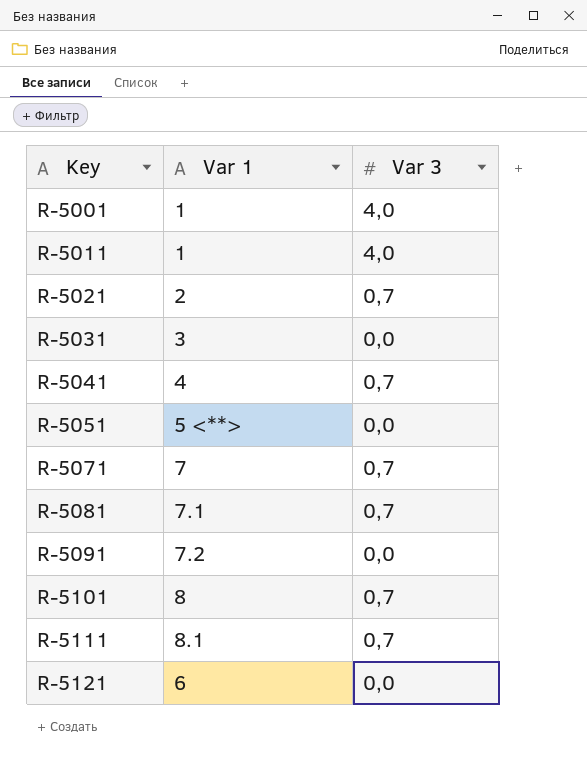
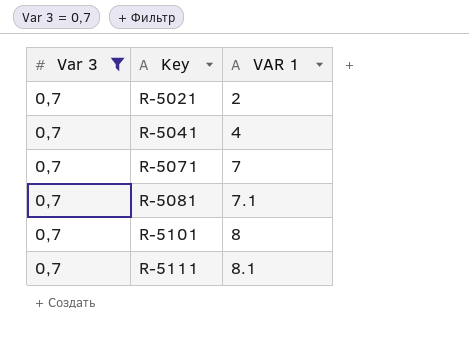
filter: none -> Var 3 = 0,7
column Var 3 | position: 3 -> 1
column name: Var 1 -> VAR 1

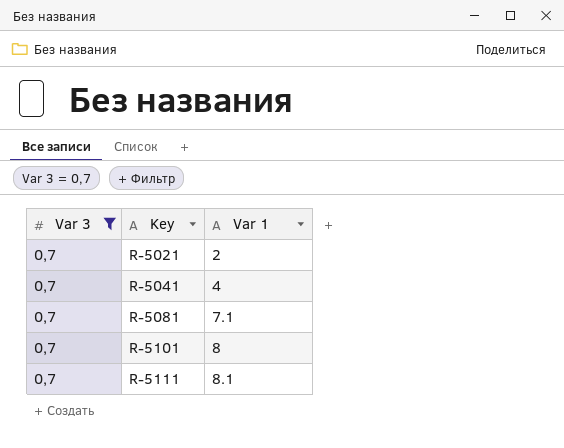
column name: VAR 1 -> Var 1
row R-5071: 0,7 | 7 -> none

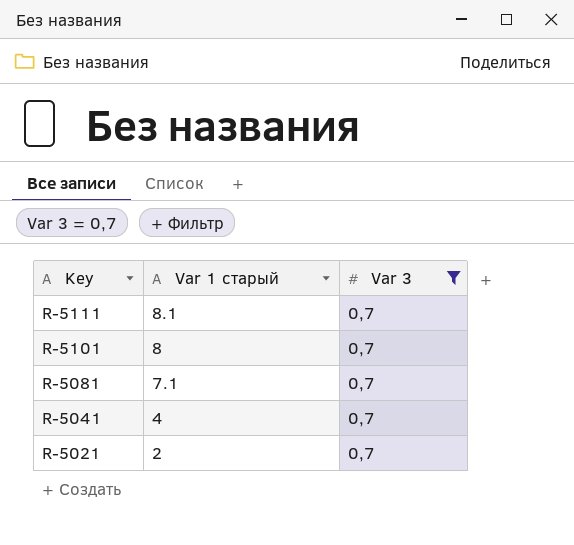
row order: Key ascending -> Key descending
column name: Var 1 -> Var 1 старый
column Var 3 | position: 1 -> 3

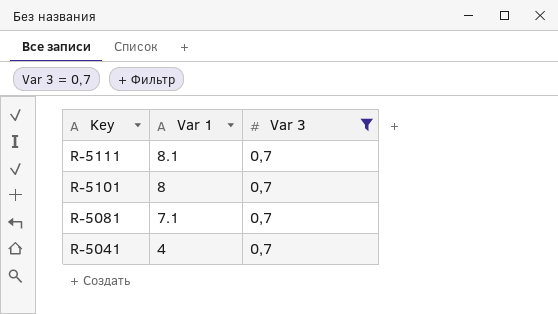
column name: Var 1 старый -> Var 1
row R-5021: 2 | 0,7 -> none

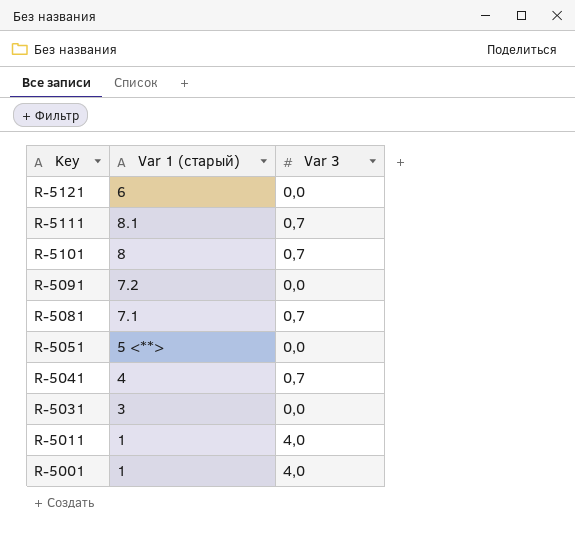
filter: Var 3 = 0,7 -> none
column name: Var 1 -> Var 1 (старый)

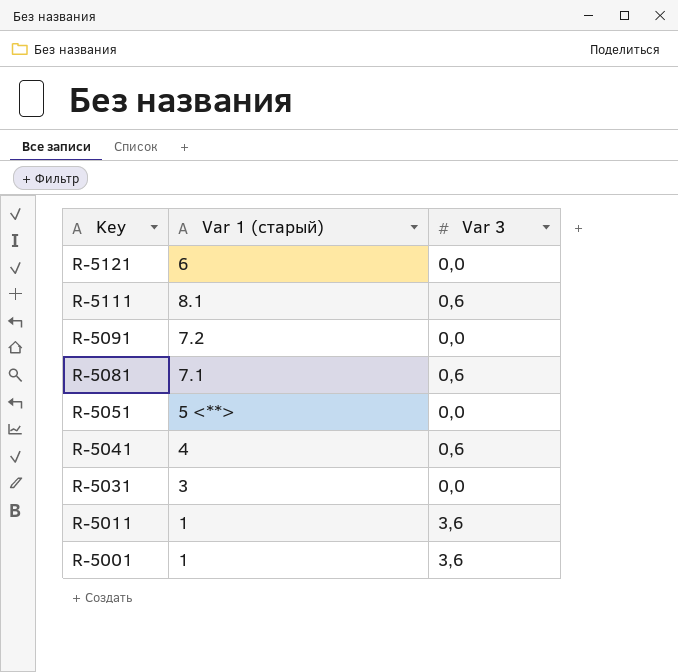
row R-5101: 8 | 0,7 -> none
R-5111 | Var 3: 0,7 -> 0,6
R-5081 | Var 3: 0,7 -> 0,6
R-5041 | Var 3: 0,7 -> 0,6
R-5011 | Var 3: 4,0 -> 3,6
R-5001 | Var 3: 4,0 -> 3,6

